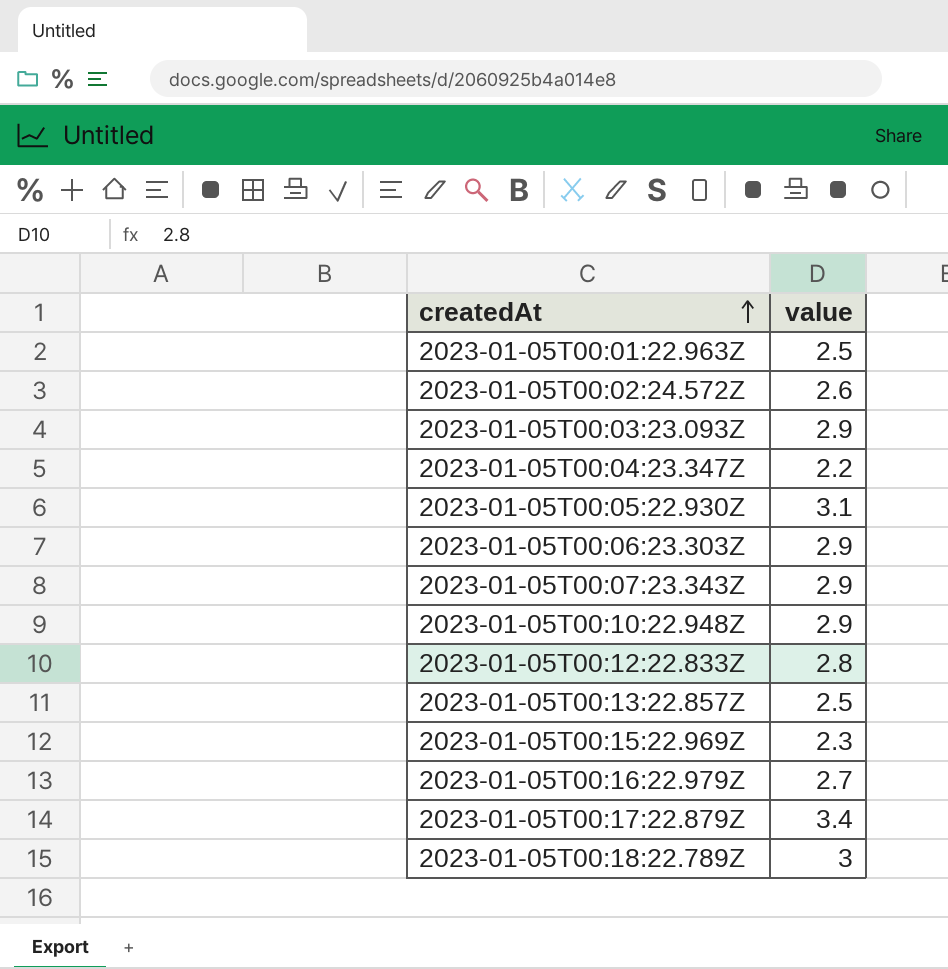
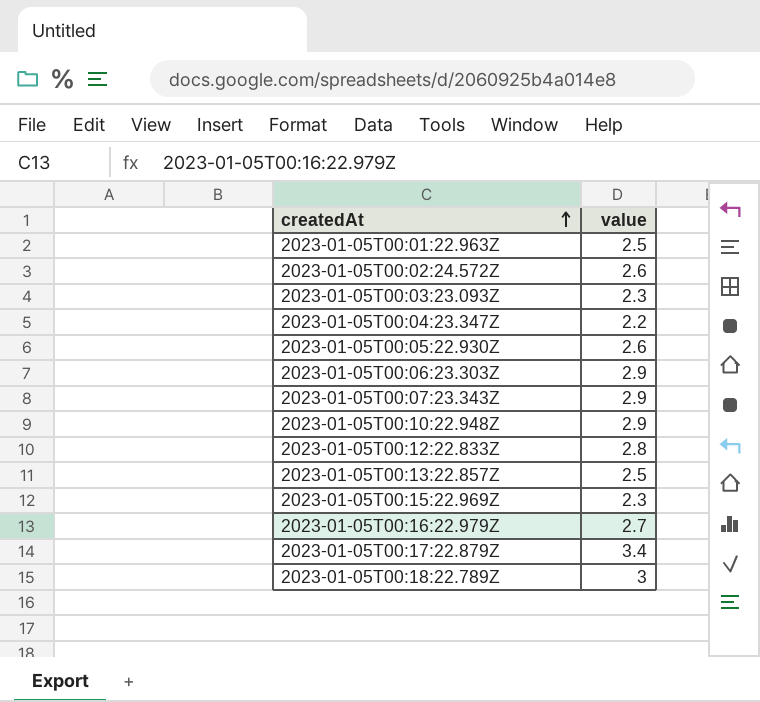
2023-01-05T00:03:23.093Z | value: 2.9 -> 2.3
2023-01-05T00:05:22.930Z | value: 3.1 -> 2.6

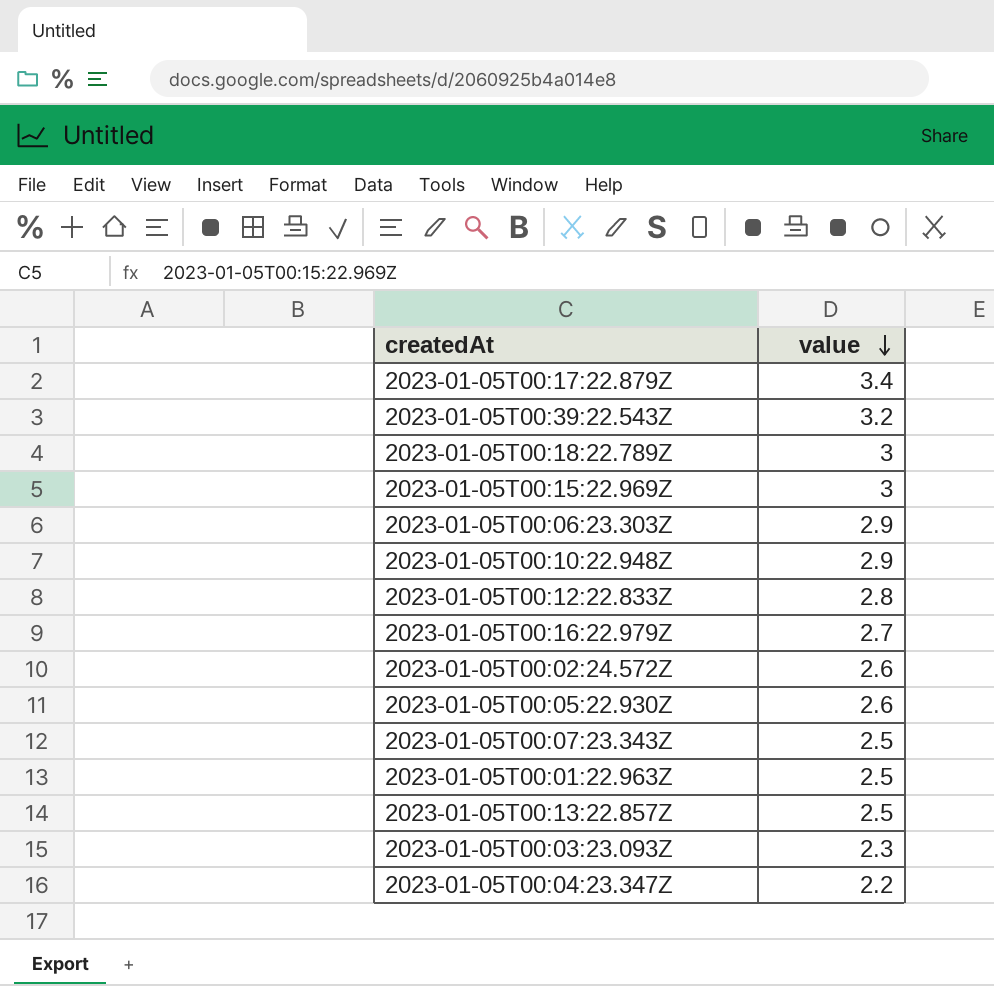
row order: createdAt ascending -> value descending
row 2023-01-05T00:39:22.543Z: none -> 3.2
2023-01-05T00:15:22.969Z | value: 2.3 -> 3
2023-01-05T00:07:23.343Z | value: 2.9 -> 2.5

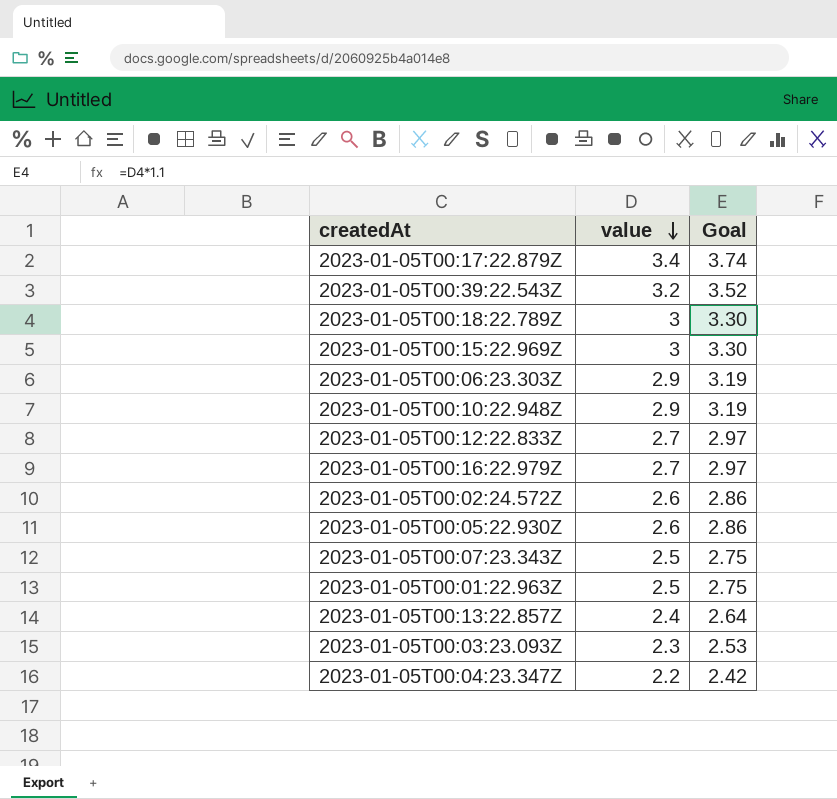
column Goal | formula: none -> [value] * 1.1
2023-01-05T00:12:22.833Z | value: 2.8 -> 2.7
2023-01-05T00:13:22.857Z | value: 2.5 -> 2.4

